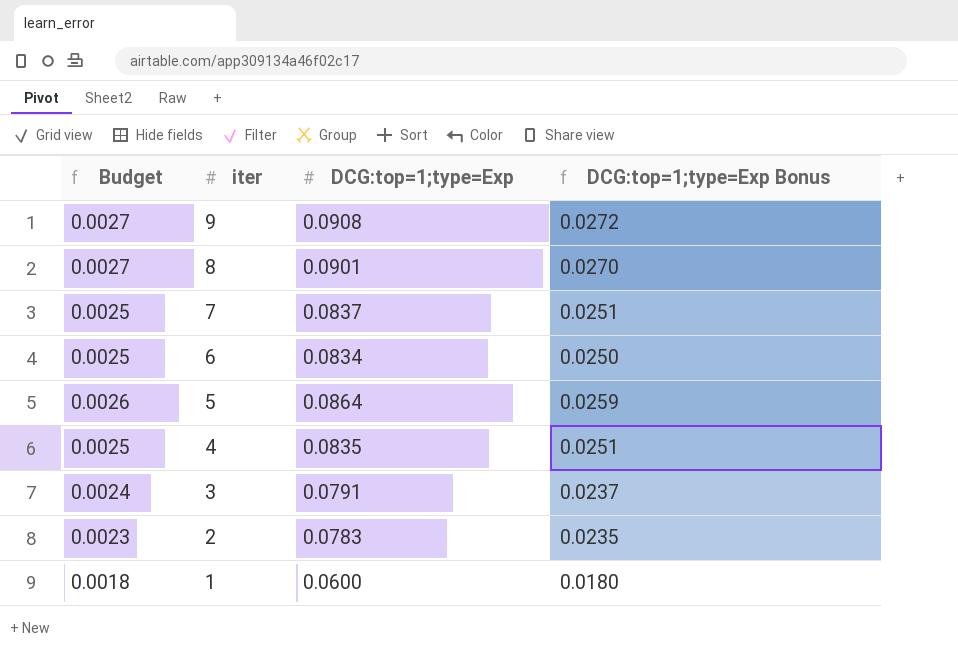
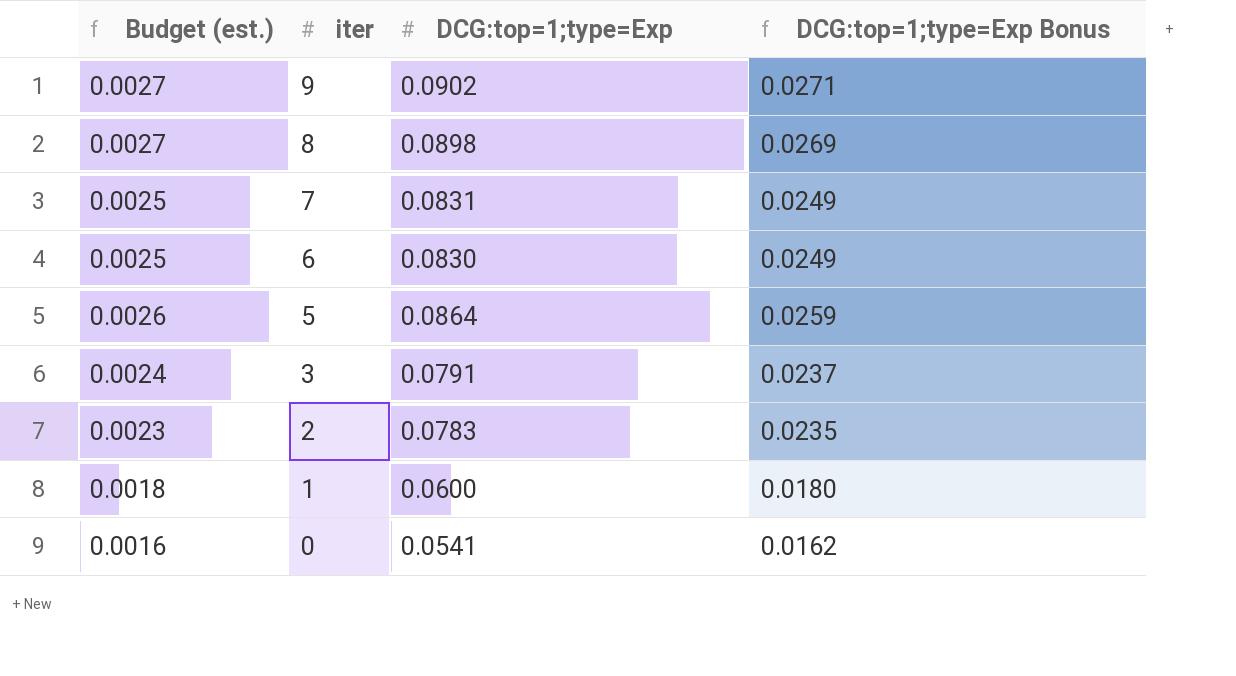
column name: Budget -> Budget (est.)
row 4: 0.0025 | 0.0835 | 0.0251 -> none
9 | DCG:top=1;type=Exp: 0.0908 -> 0.0902
9 | DCG:top=1;type=Exp Bonus: 0.0272 -> 0.0271
8 | DCG:top=1;type=Exp: 0.0901 -> 0.0898
8 | DCG:top=1;type=Exp Bonus: 0.0270 -> 0.0269
7 | DCG:top=1;type=Exp: 0.0837 -> 0.0831
7 | DCG:top=1;type=Exp Bonus: 0.0251 -> 0.0249
6 | DCG:top=1;type=Exp: 0.0834 -> 0.0830
6 | DCG:top=1;type=Exp Bonus: 0.0250 -> 0.0249
row 0: none -> 0.0016 | 0.0541 | 0.0162

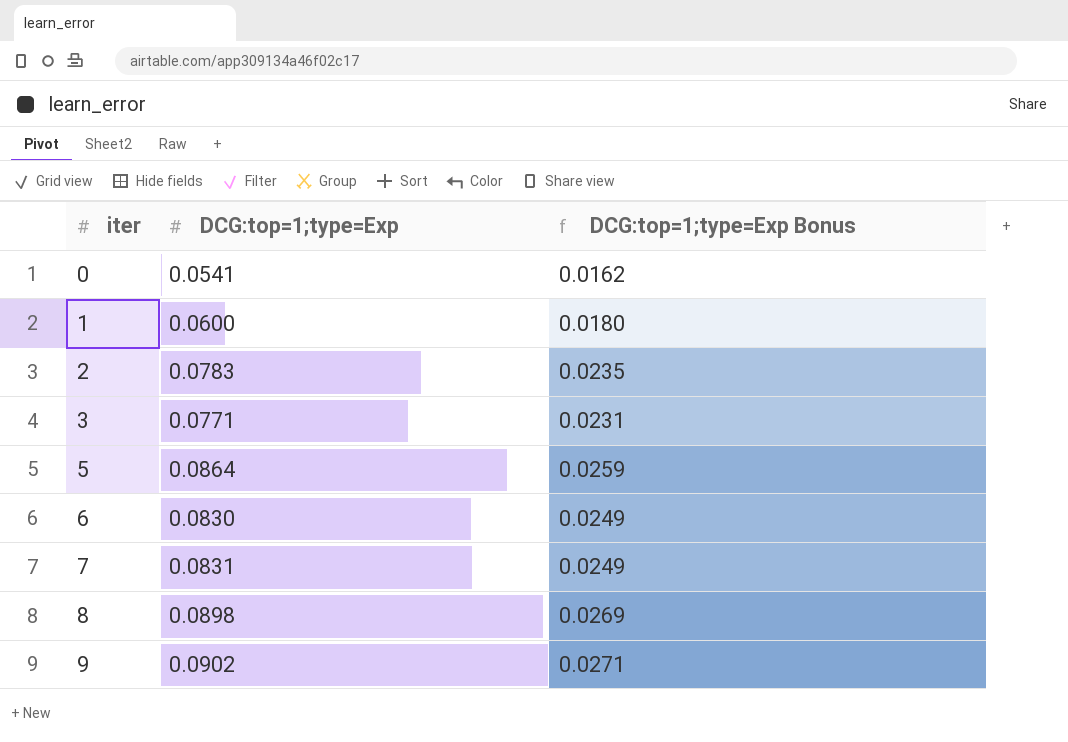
row order: iter descending -> iter ascending
column Budget (est.) | formula: [DCG:top=1;type=Exp] * 0.03 -> none
3 | DCG:top=1;type=Exp: 0.0791 -> 0.0771
3 | DCG:top=1;type=Exp Bonus: 0.0237 -> 0.0231

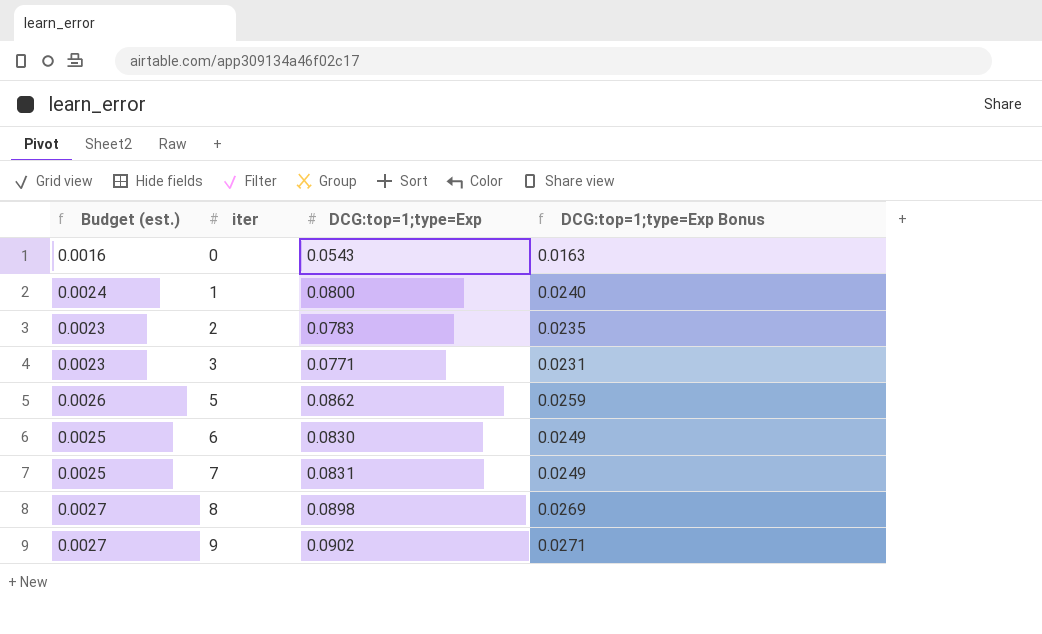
column Budget (est.) | formula: none -> [DCG:top=1;type=Exp] * 0.03
0 | DCG:top=1;type=Exp: 0.0541 -> 0.0543
0 | DCG:top=1;type=Exp Bonus: 0.0162 -> 0.0163
1 | DCG:top=1;type=Exp: 0.0600 -> 0.0800
1 | DCG:top=1;type=Exp Bonus: 0.0180 -> 0.0240
5 | DCG:top=1;type=Exp: 0.0864 -> 0.0862

